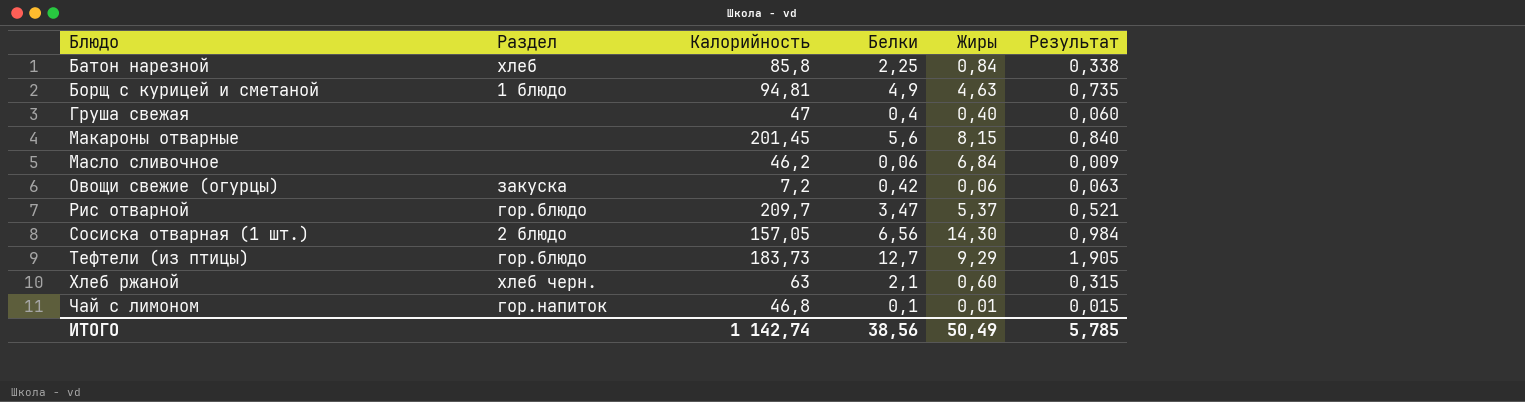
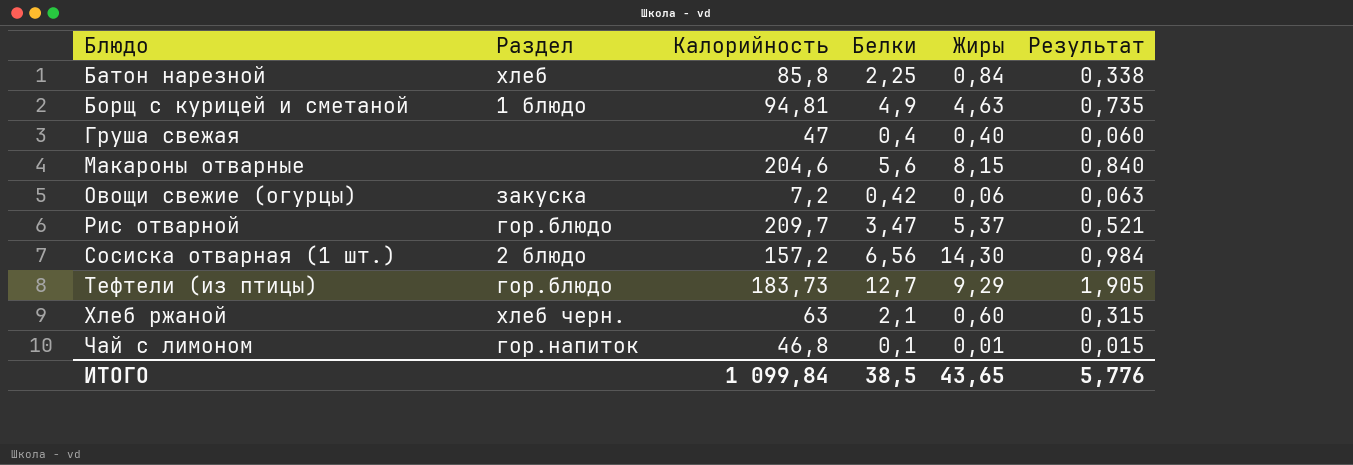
row Масло сливочное: none | 46,2 | 0,06 | 6,84 | 0,009 -> none
Макароны отварные | Калорийность: 201,45 -> 204,6
Сосиска отварная (1 шт.) | Калорийность: 157,05 -> 157,2
ИТОГО | Калорийность: 1 142,74 -> 1 099,84
ИТОГО | Белки: 38,56 -> 38,5
ИТОГО | Жиры: 50,49 -> 43,65
ИТОГО | Результат: 5,785 -> 5,776

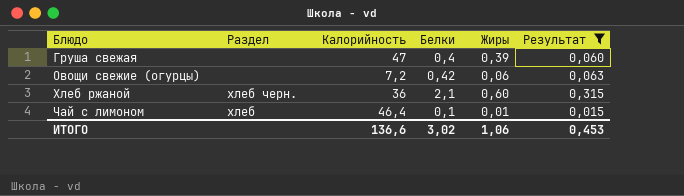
filter: none -> Результат <= 0,315
Груша свежая | Жиры: 0,40 -> 0,39
Овощи свежие (огурцы) | Раздел: закуска -> none
Хлеб ржаной | Калорийность: 63 -> 36
Чай с лимоном | Раздел: гор.напиток -> хлеб
Чай с лимоном | Калорийность: 46,8 -> 46,4
ИТОГО | Калорийность: 1 099,84 -> 136,6
ИТОГО | Белки: 38,5 -> 3,02
ИТОГО | Жиры: 43,65 -> 1,06
ИТОГО | Результат: 5,776 -> 0,453

